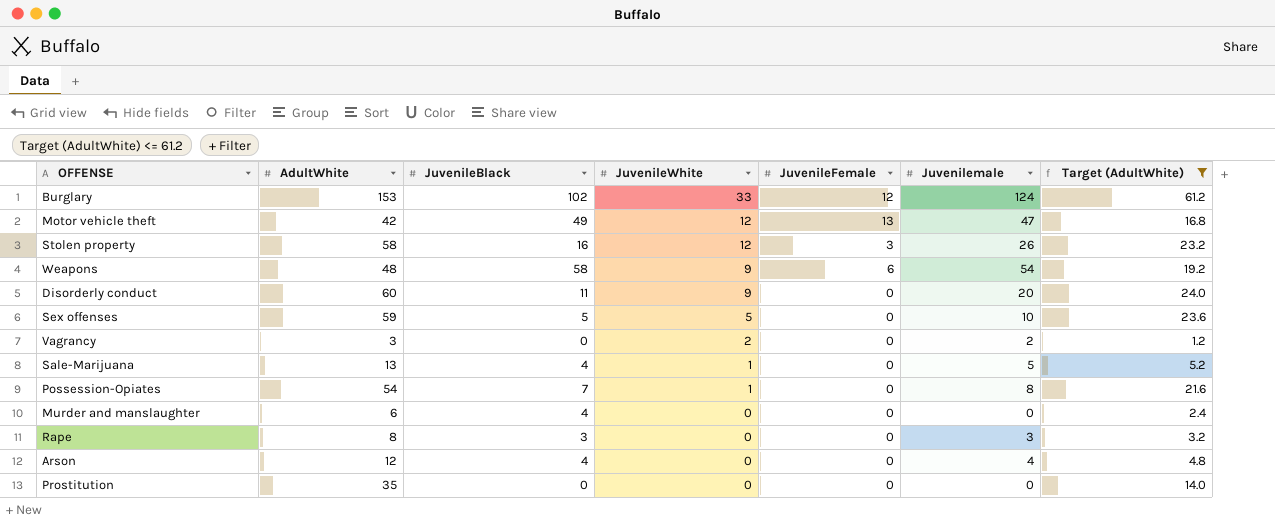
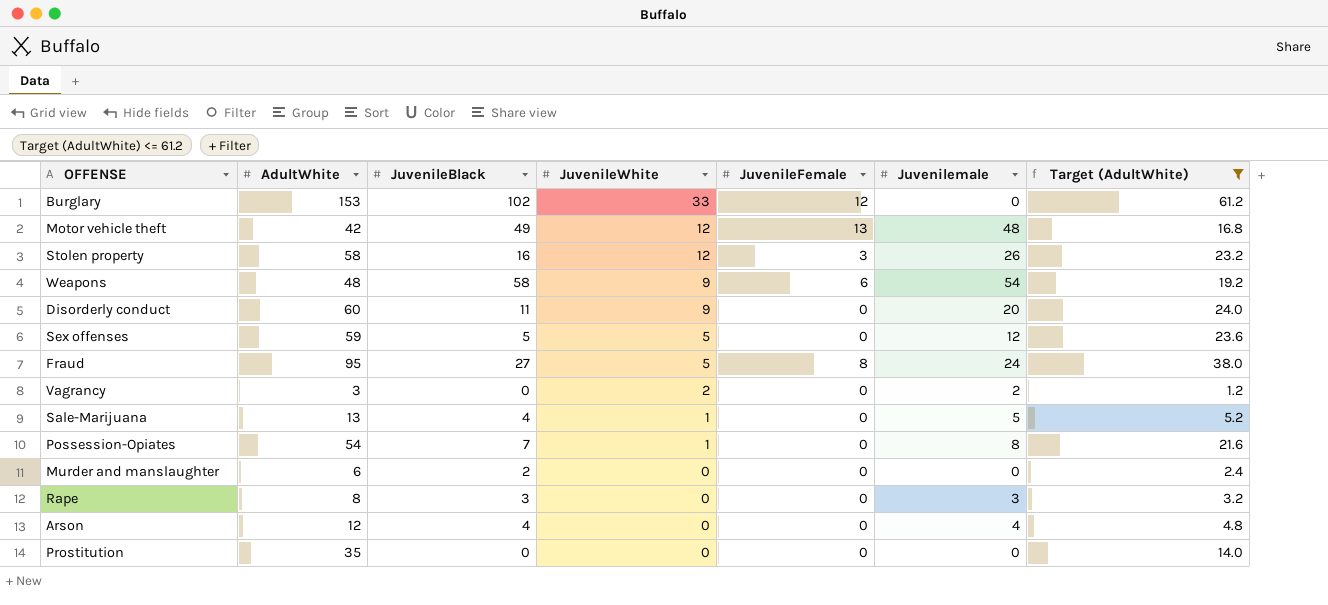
Burglary | Juvenilemale: 124 -> 0
Motor vehicle theft | Juvenilemale: 47 -> 48
Sex offenses | Juvenilemale: 10 -> 12
row Fraud: none -> 95 | 27 | 5 | 8 | 24 | 38.0
Murder and manslaughter | JuvenileBlack: 4 -> 2

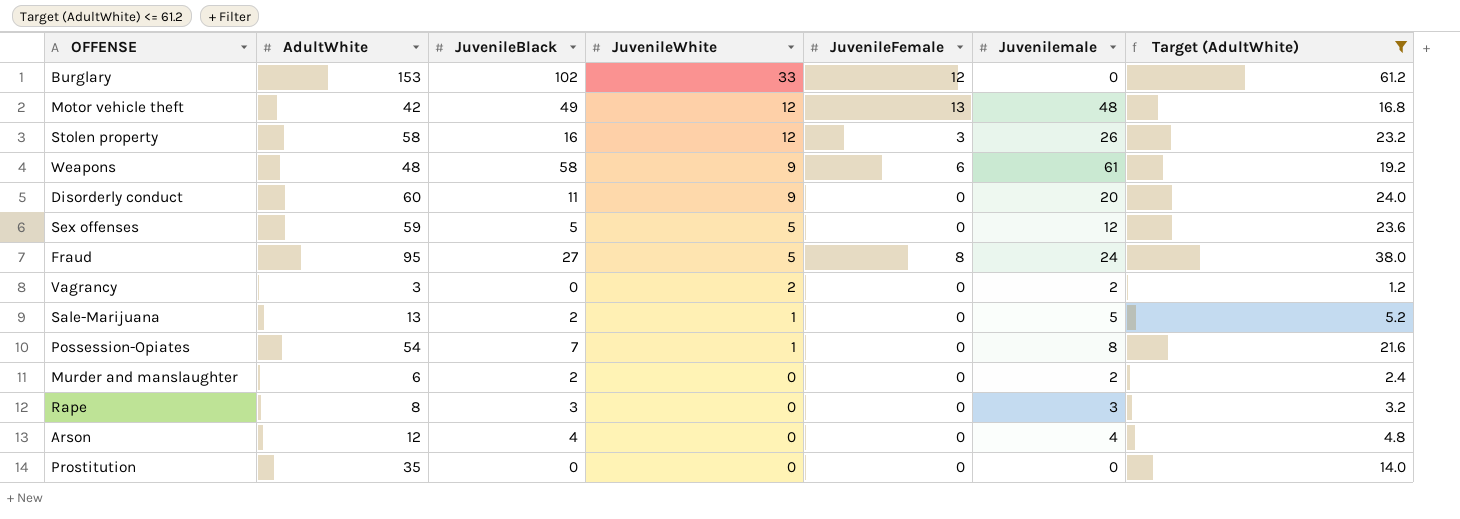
Weapons | Juvenilemale: 54 -> 61
Sale-Marijuana | JuvenileBlack: 4 -> 2
Murder and manslaughter | Juvenilemale: 0 -> 2

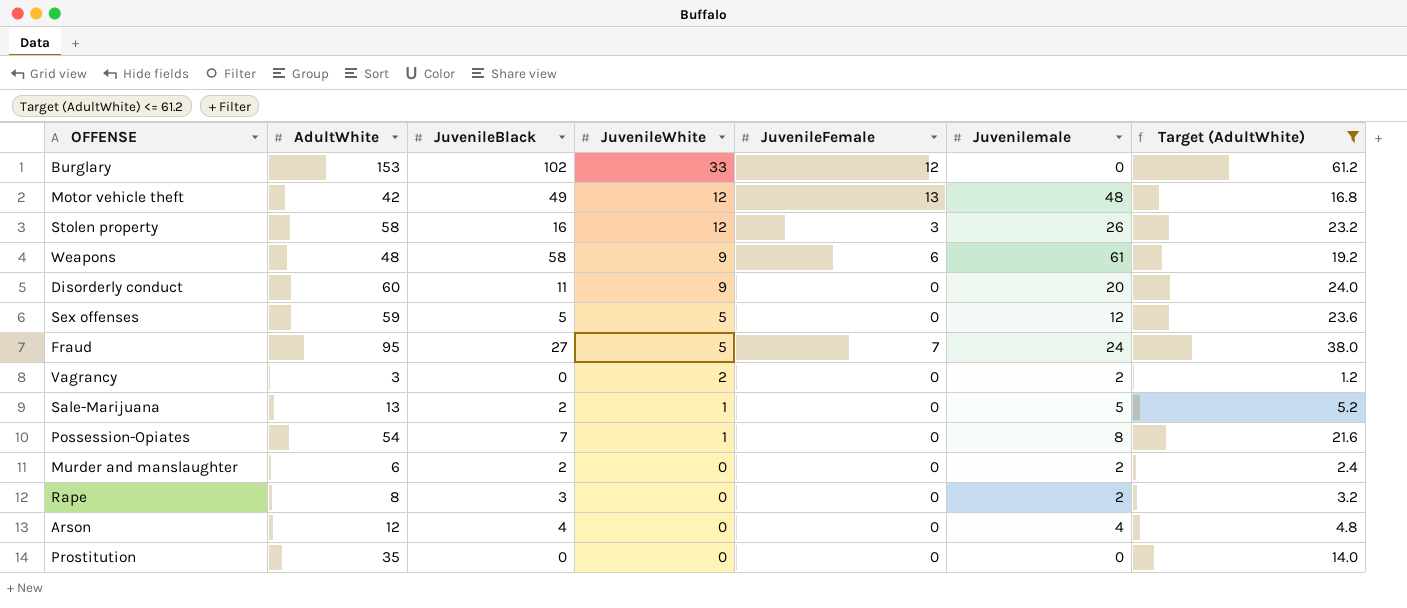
Fraud | JuvenileFemale: 8 -> 7
Rape | Juvenilemale: 3 -> 2

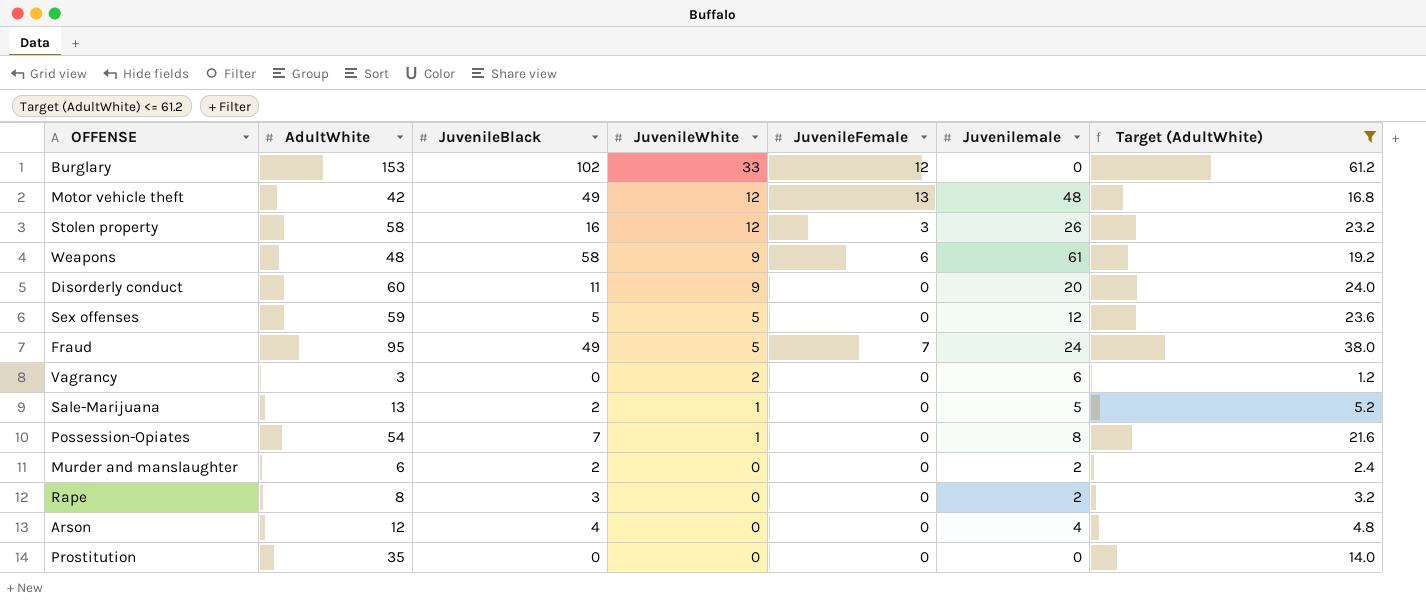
Fraud | JuvenileBlack: 27 -> 49
Vagrancy | Juvenilemale: 2 -> 6

